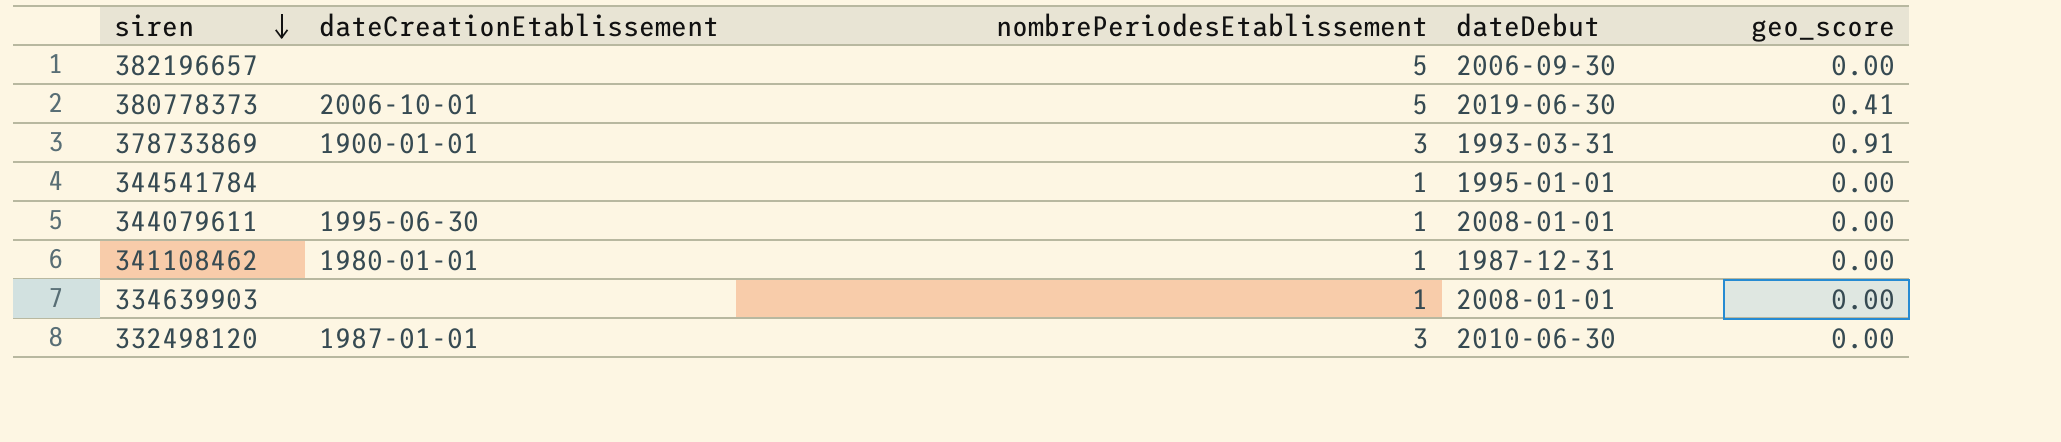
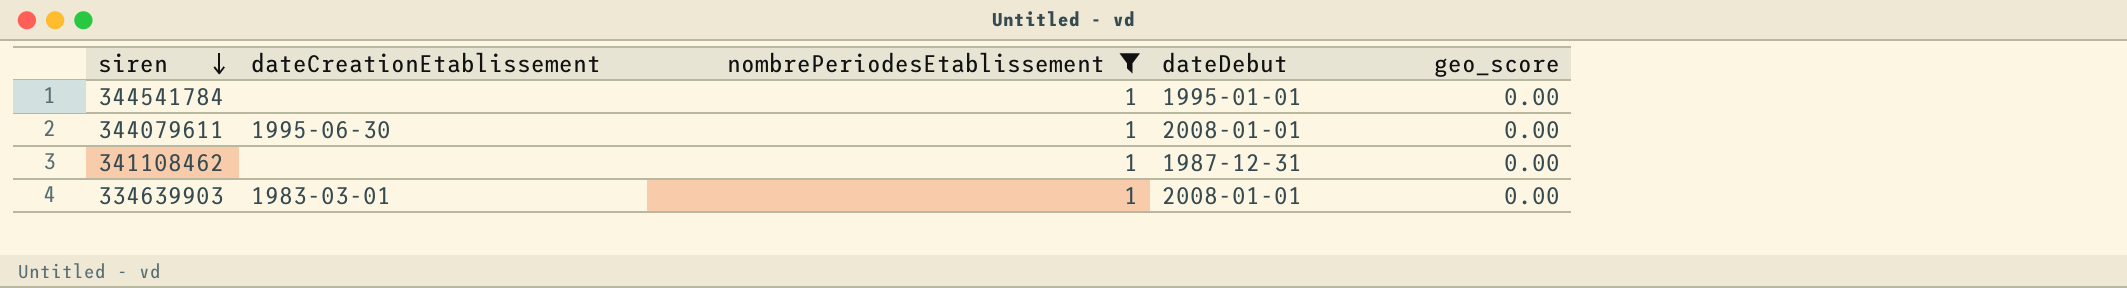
filter: none -> nombrePeriodesEtablissement = 1
341108462 | dateCreationEtablissement: 1980-01-01 -> none
334639903 | dateCreationEtablissement: none -> 1983-03-01

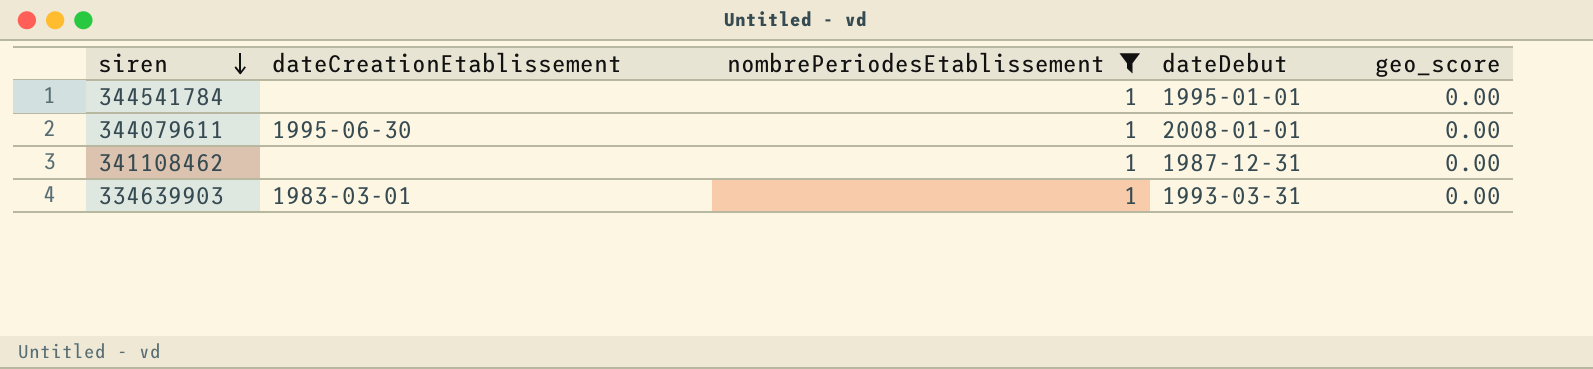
334639903 | dateDebut: 2008-01-01 -> 1993-03-31

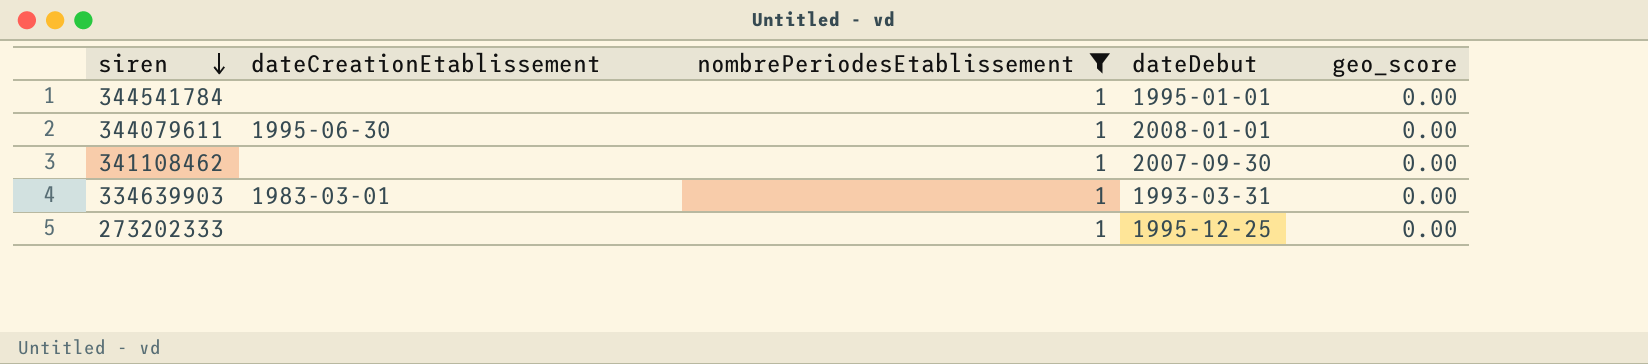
341108462 | dateDebut: 1987-12-31 -> 2007-09-30
row 273202333: none -> none | 1 | 1995-12-25 | 0.00

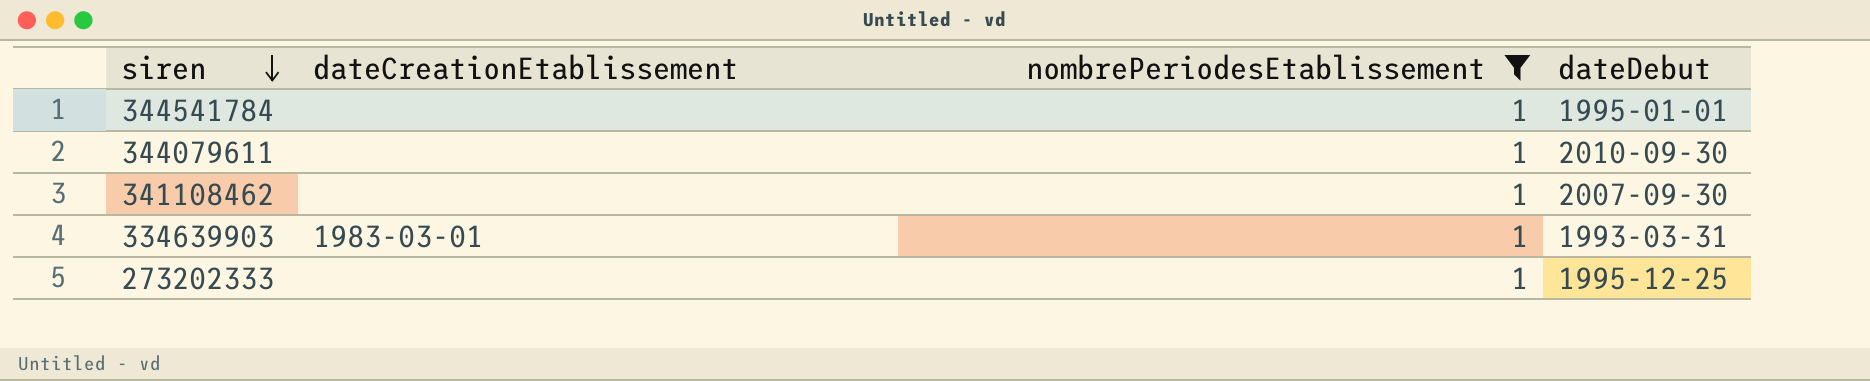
column geo_score | position: 5 -> none
344079611 | dateCreationEtablissement: 1995-06-30 -> none
344079611 | dateDebut: 2008-01-01 -> 2010-09-30

